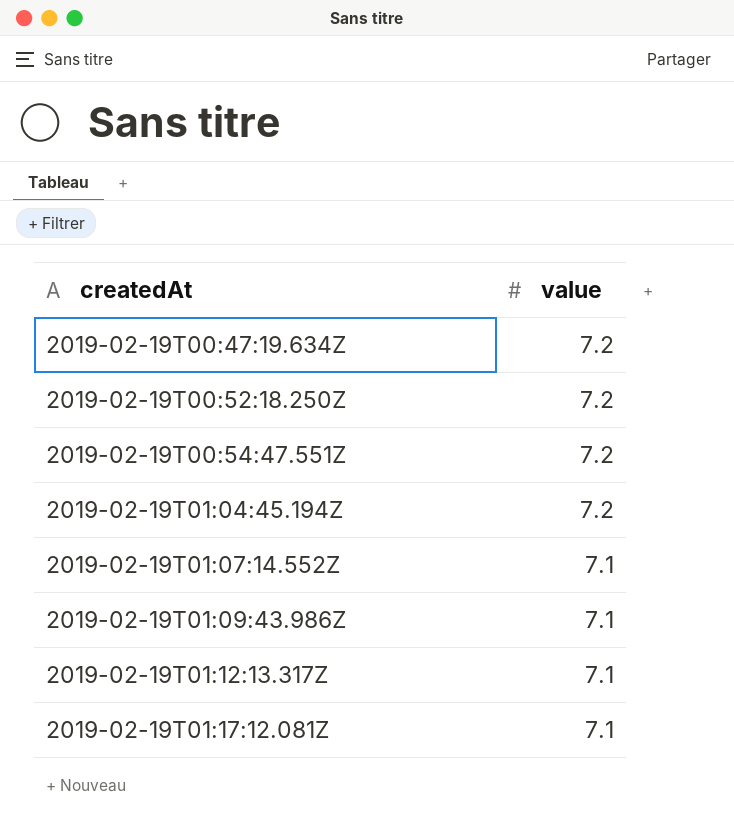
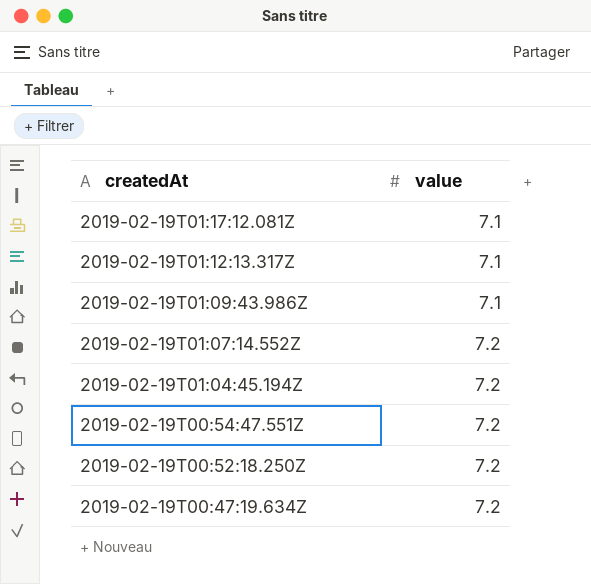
row order: createdAt ascending -> createdAt descending
2019-02-19T01:07:14.552Z | value: 7.1 -> 7.2

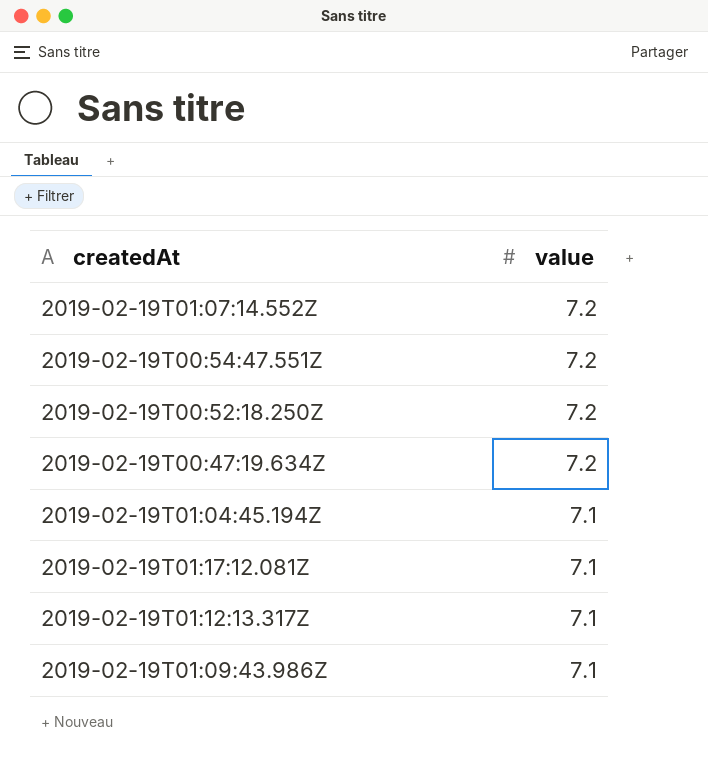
row order: createdAt descending -> value descending
2019-02-19T01:04:45.194Z | value: 7.2 -> 7.1

